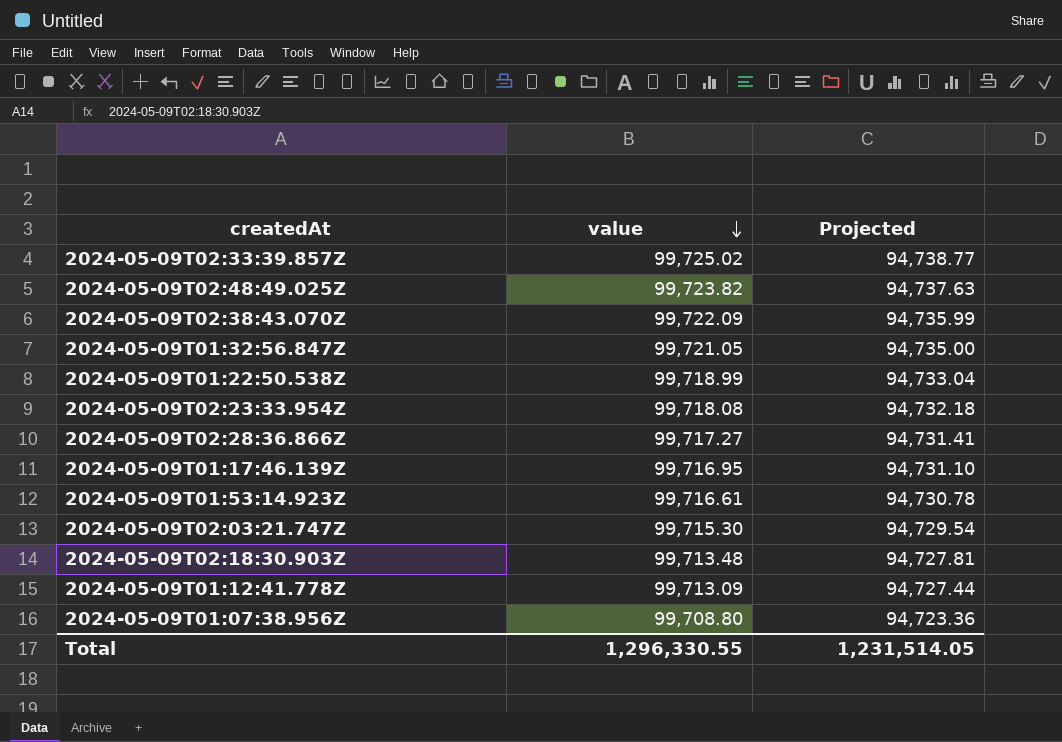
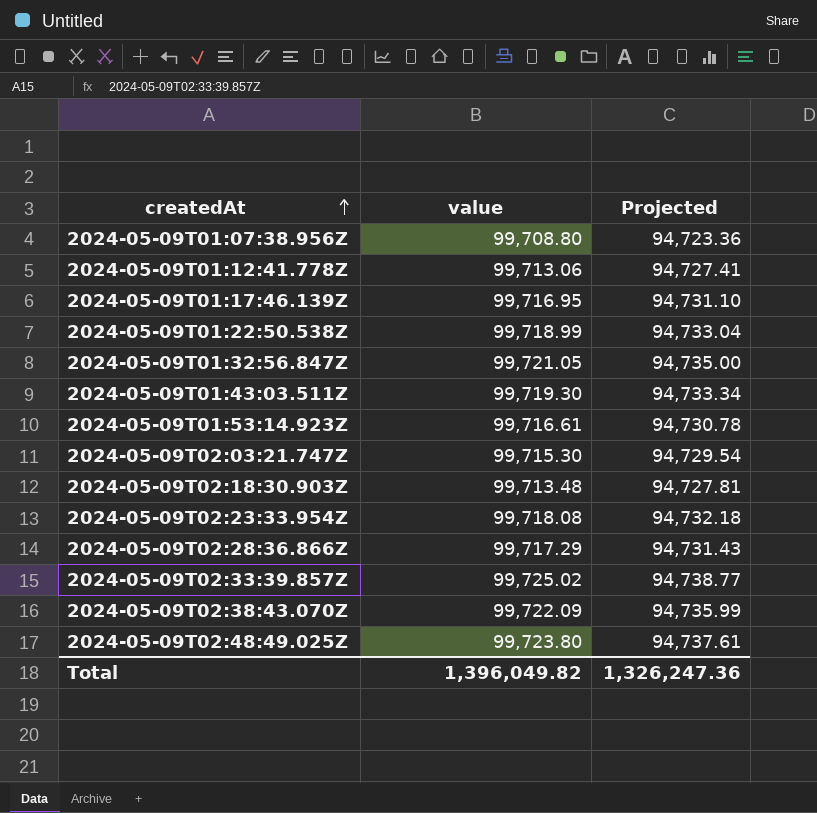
row order: value descending -> createdAt ascending
2024-05-09T01:12:41.778Z | value: 99,713.09 -> 99,713.06
2024-05-09T01:12:41.778Z | Projected: 94,727.44 -> 94,727.41
row 2024-05-09T01:43:03.511Z: none -> 99,719.30 | 94,733.34
2024-05-09T02:28:36.866Z | value: 99,717.27 -> 99,717.29
2024-05-09T02:28:36.866Z | Projected: 94,731.41 -> 94,731.43
2024-05-09T02:48:49.025Z | value: 99,723.82 -> 99,723.80
2024-05-09T02:48:49.025Z | Projected: 94,737.63 -> 94,737.61
Total | value: 1,296,330.55 -> 1,396,049.82
Total | Projected: 1,231,514.05 -> 1,326,247.36

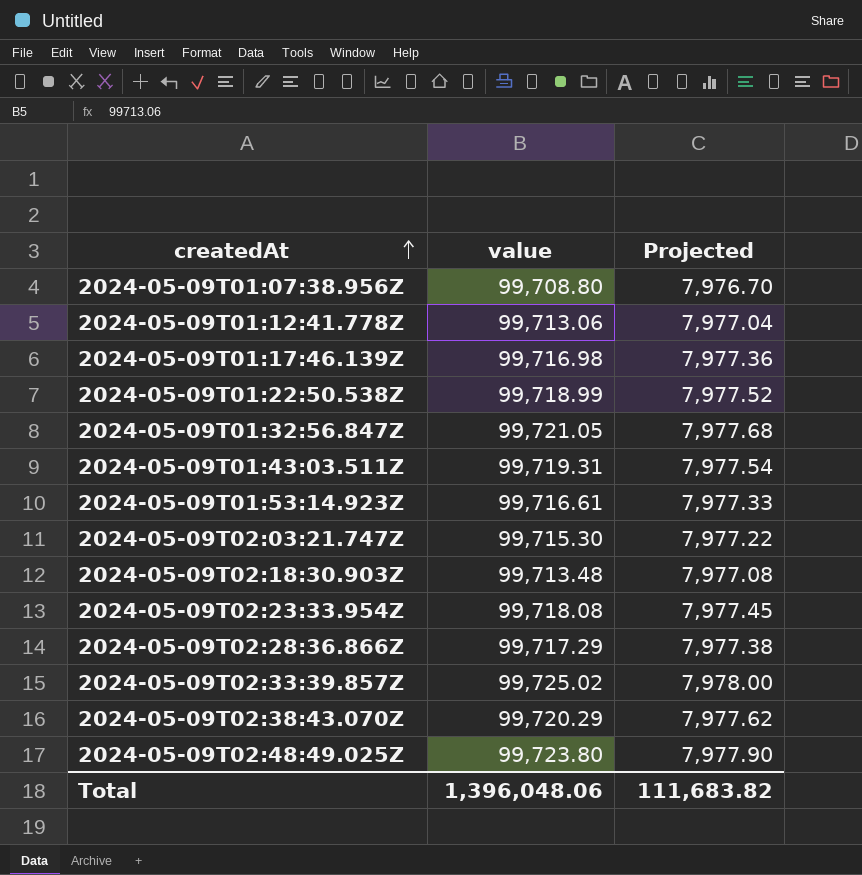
column Projected | formula: [value] * 0.95 -> [value] * 0.08
2024-05-09T01:17:46.139Z | value: 99,716.95 -> 99,716.98
2024-05-09T01:43:03.511Z | value: 99,719.30 -> 99,719.31
2024-05-09T02:38:43.070Z | value: 99,722.09 -> 99,720.29
Total | value: 1,396,049.82 -> 1,396,048.06
Total | Projected: 1,326,247.36 -> 111,683.82

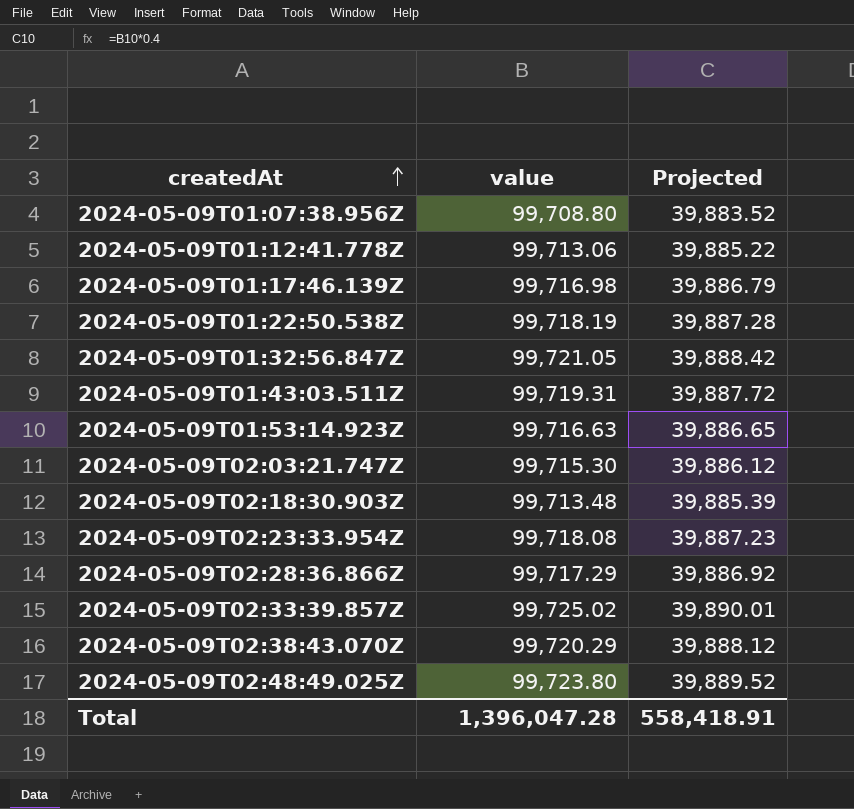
column Projected | formula: [value] * 0.08 -> [value] * 0.4
2024-05-09T01:22:50.538Z | value: 99,718.99 -> 99,718.19
2024-05-09T01:53:14.923Z | value: 99,716.61 -> 99,716.63
Total | value: 1,396,048.06 -> 1,396,047.28
Total | Projected: 111,683.82 -> 558,418.91

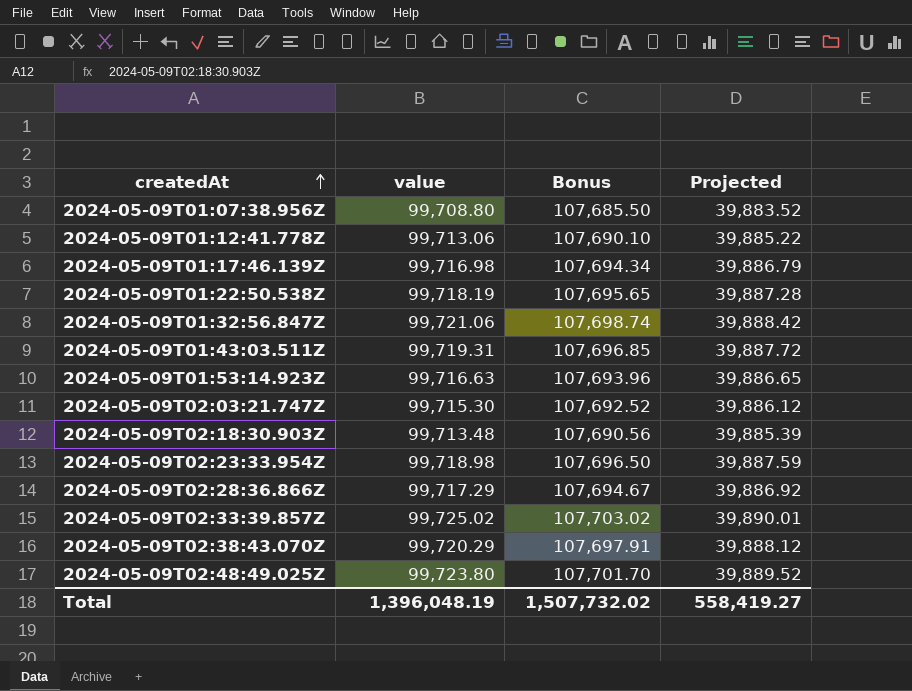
column Bonus | formula: none -> [value] * 1.08
2024-05-09T01:32:56.847Z | value: 99,721.05 -> 99,721.06
2024-05-09T02:23:33.954Z | value: 99,718.08 -> 99,718.98
2024-05-09T02:23:33.954Z | Projected: 39,887.23 -> 39,887.59
Total | value: 1,396,047.28 -> 1,396,048.19
Total | Projected: 558,418.91 -> 558,419.27

